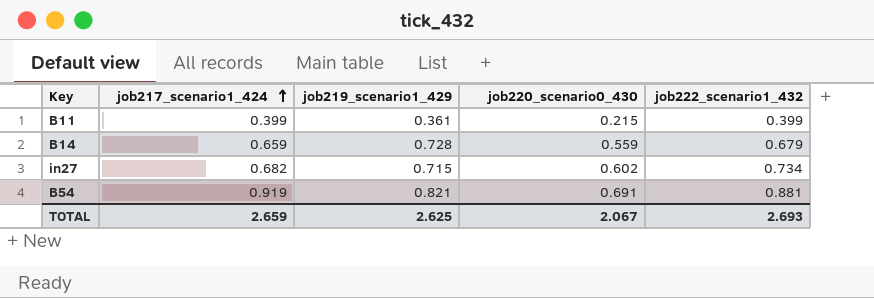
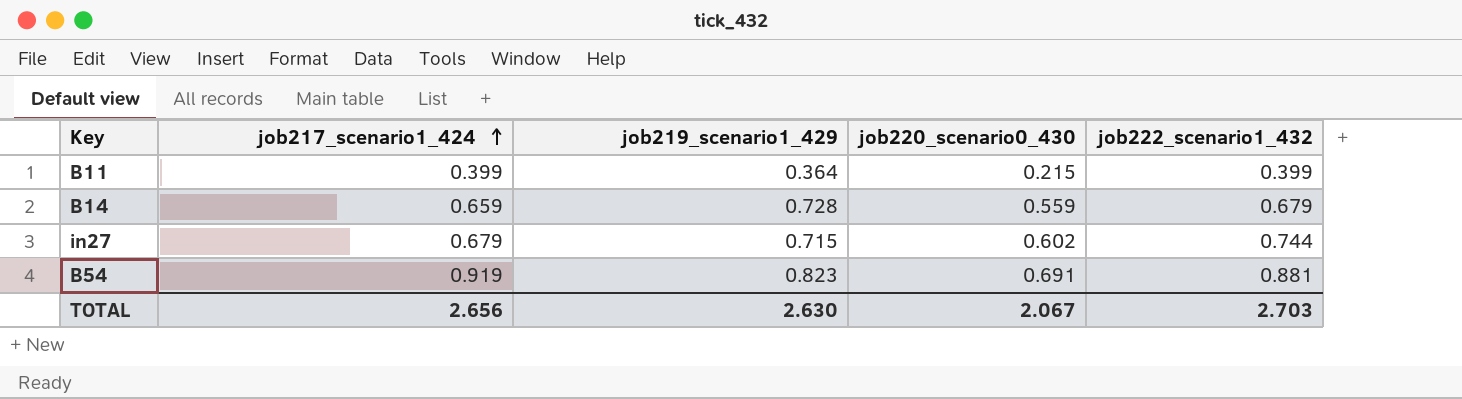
B11 | job219_scenario1_429: 0.361 -> 0.364
in27 | job217_scenario1_424: 0.682 -> 0.679
in27 | job222_scenario1_432: 0.734 -> 0.744
B54 | job219_scenario1_429: 0.821 -> 0.823
TOTAL | job217_scenario1_424: 2.659 -> 2.656
TOTAL | job219_scenario1_429: 2.625 -> 2.630
TOTAL | job222_scenario1_432: 2.693 -> 2.703

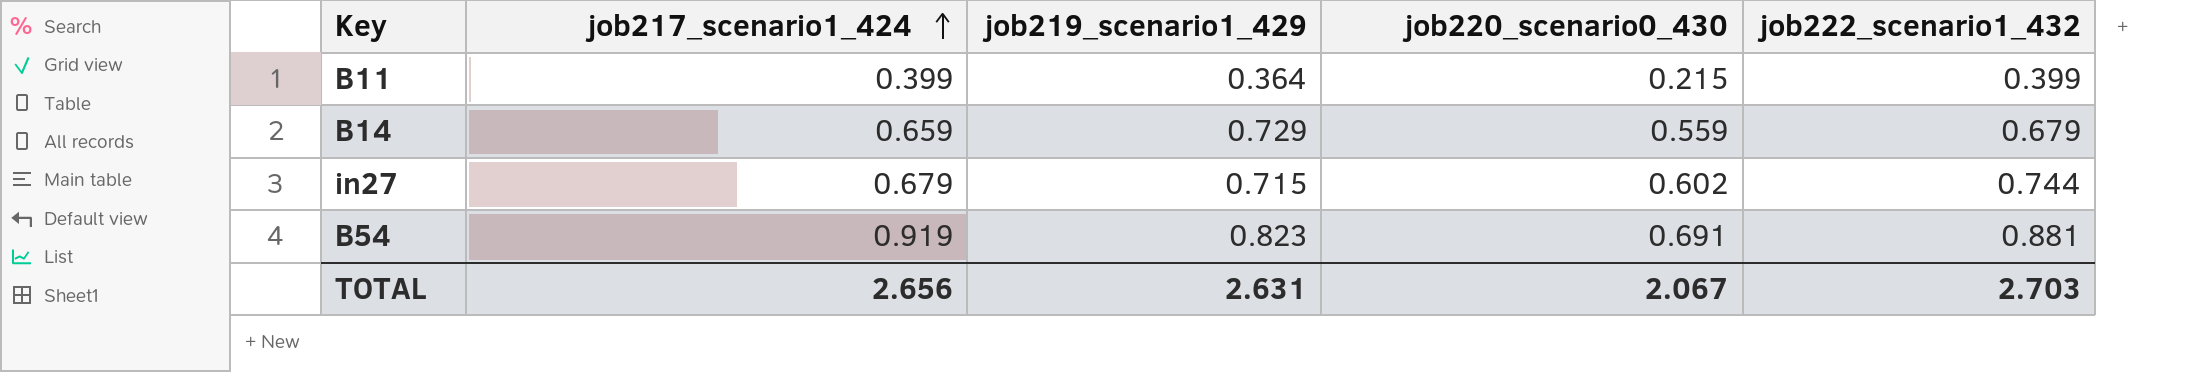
B14 | job219_scenario1_429: 0.728 -> 0.729
TOTAL | job219_scenario1_429: 2.630 -> 2.631

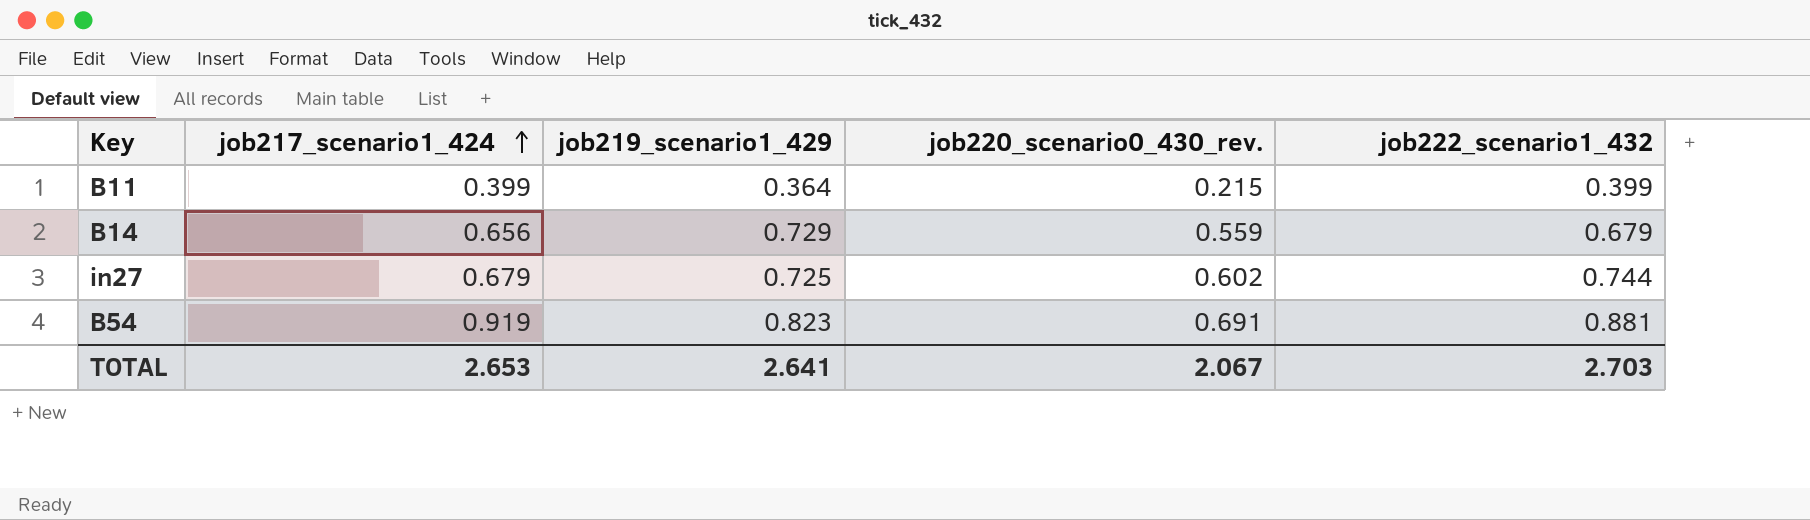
column name: job220_scenario0_430 -> job220_scenario0_430_rev.
B14 | job217_scenario1_424: 0.659 -> 0.656
in27 | job219_scenario1_429: 0.715 -> 0.725
TOTAL | job217_scenario1_424: 2.656 -> 2.653
TOTAL | job219_scenario1_429: 2.631 -> 2.641

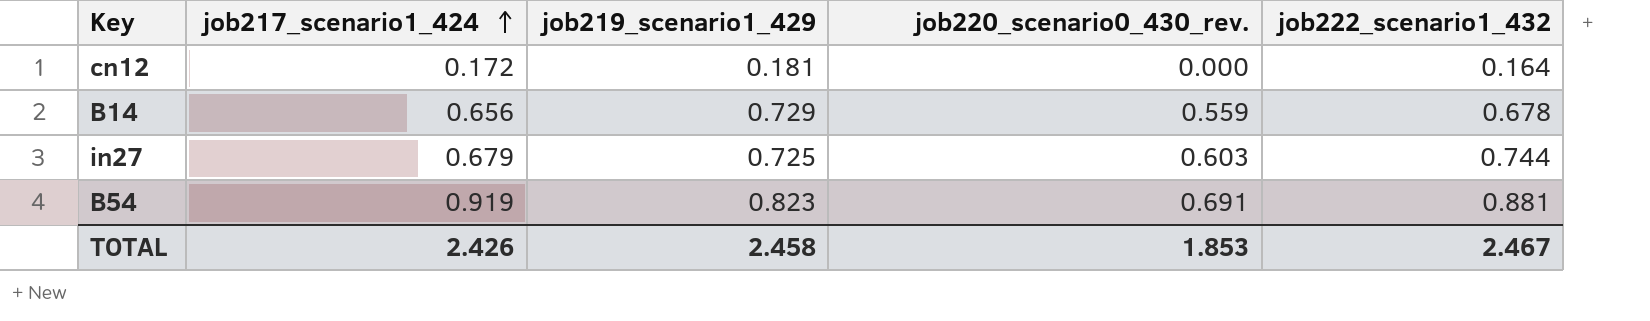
row B11: 0.399 | 0.364 | 0.215 | 0.399 -> none
row cn12: none -> 0.172 | 0.181 | 0.000 | 0.164
B14 | job222_scenario1_432: 0.679 -> 0.678
in27 | job220_scenario0_430_rev.: 0.602 -> 0.603
TOTAL | job217_scenario1_424: 2.653 -> 2.426
TOTAL | job219_scenario1_429: 2.641 -> 2.458
TOTAL | job220_scenario0_430_rev.: 2.067 -> 1.853
TOTAL | job222_scenario1_432: 2.703 -> 2.467

